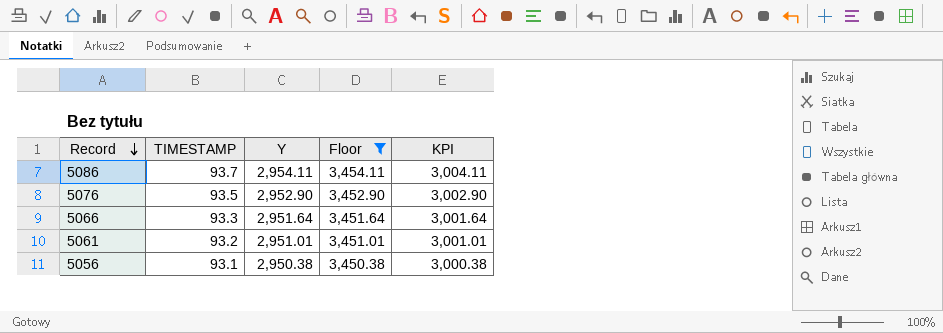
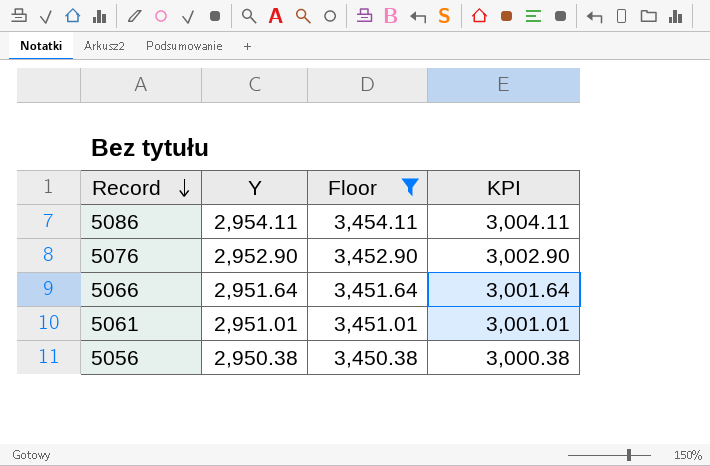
column TIMESTAMP | position: 2 -> none

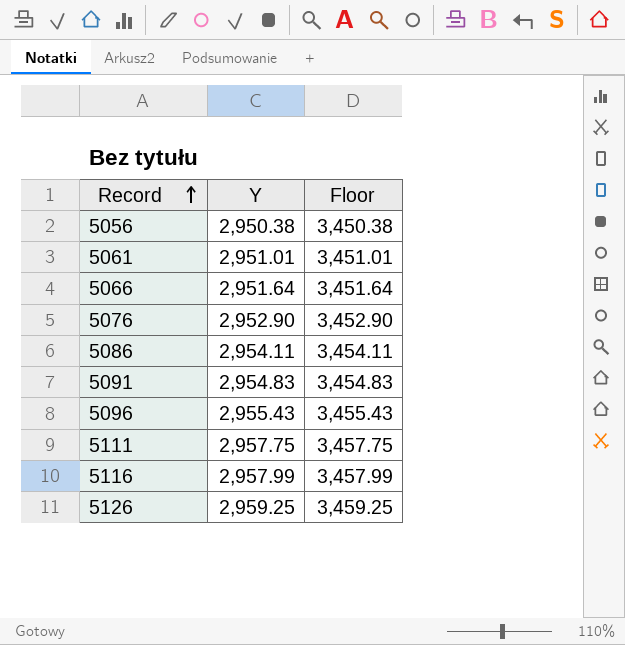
filter: Floor <= 3,454.11 -> none
row order: Record descending -> Record ascending
column KPI | formula: [Y] + 50 -> none

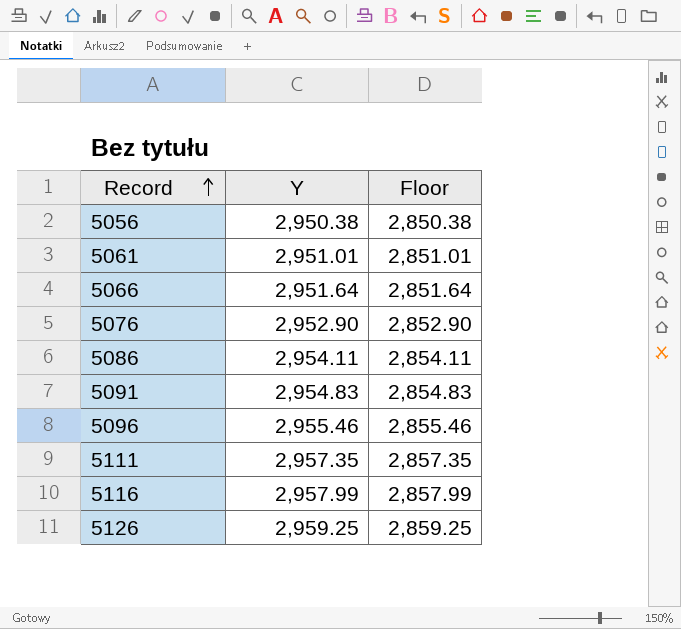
column Floor | formula: [Y] + 500 -> [Y] - 100
5096 | Y: 2,955.43 -> 2,955.46
5111 | Y: 2,957.75 -> 2,957.35

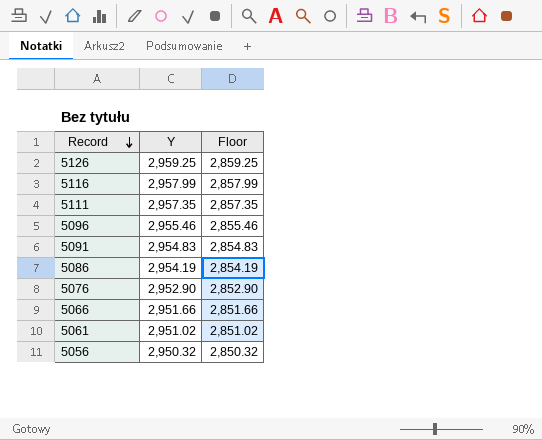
row order: Record ascending -> Record descending
5086 | Y: 2,954.11 -> 2,954.19
5086 | Floor: 2,854.11 -> 2,854.19
5066 | Y: 2,951.64 -> 2,951.66
5066 | Floor: 2,851.64 -> 2,851.66
5061 | Y: 2,951.01 -> 2,951.02
5061 | Floor: 2,851.01 -> 2,851.02
5056 | Y: 2,950.38 -> 2,950.32
5056 | Floor: 2,850.38 -> 2,850.32

